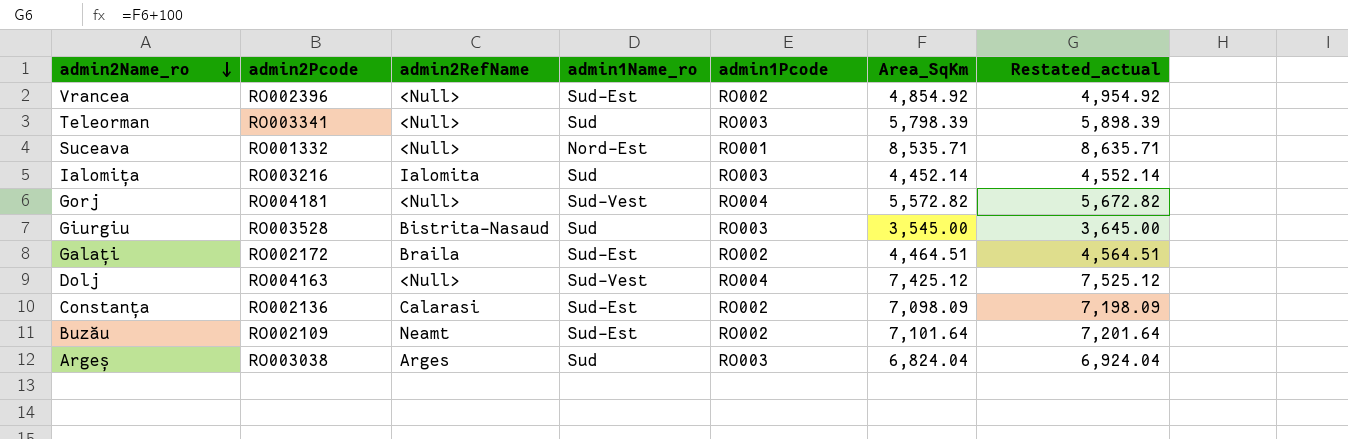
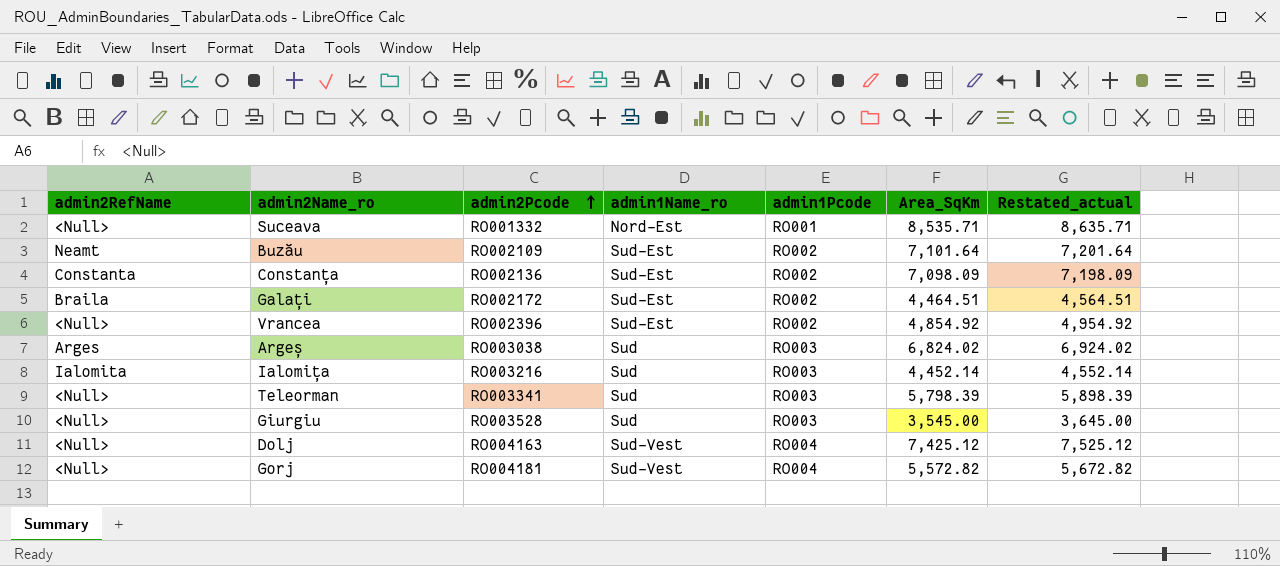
row order: admin2Name_ro descending -> admin2Pcode ascending
column admin2RefName | position: 3 -> 1
Constanța | admin2RefName: Calarasi -> Constanta
Argeș | Area_SqKm: 6,824.04 -> 6,824.02
Argeș | Restated_actual: 6,924.04 -> 6,924.02
Giurgiu | admin2RefName: Bistrita-Nasaud -> <Null>

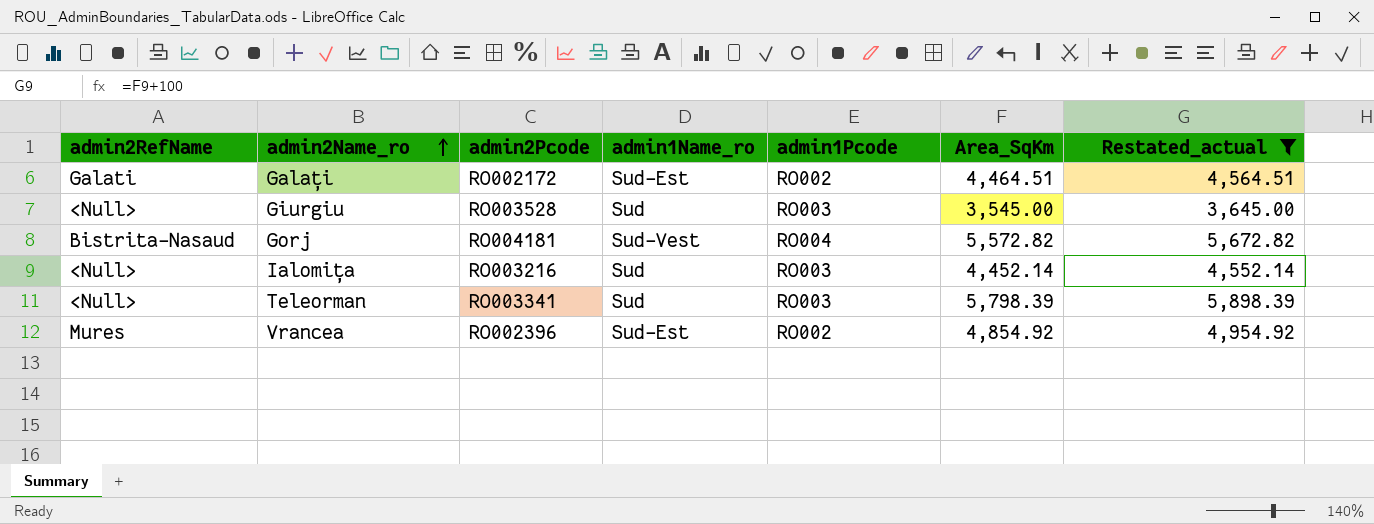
filter: none -> Restated_actual <= 5,898.39
row order: admin2Pcode ascending -> admin2Name_ro ascending
Galați | admin2RefName: Braila -> Galati
Gorj | admin2RefName: <Null> -> Bistrita-Nasaud
Ialomița | admin2RefName: Ialomita -> <Null>
Vrancea | admin2RefName: <Null> -> Mures

